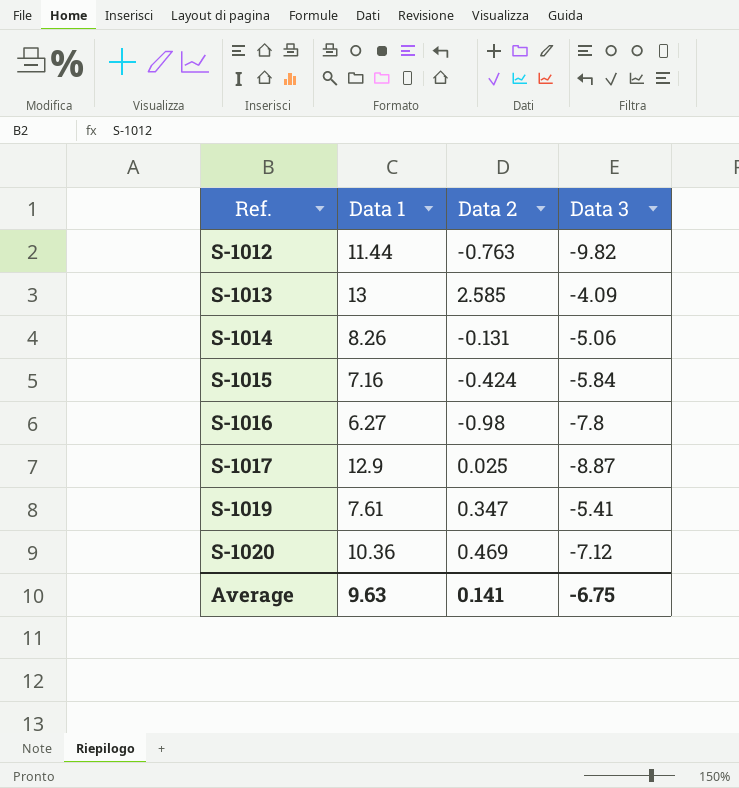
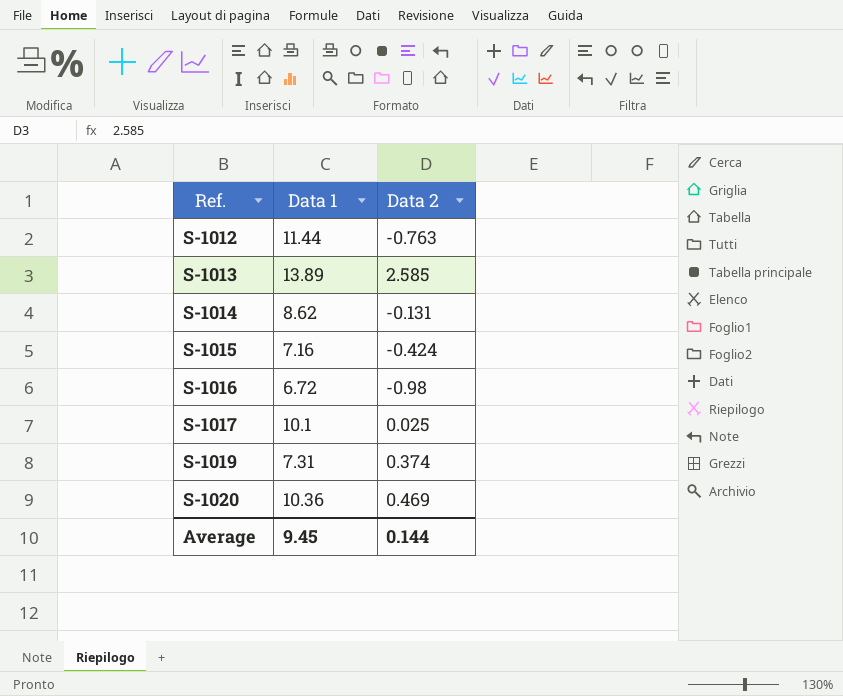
column Data 3 | position: 4 -> none
S-1013 | Data 1: 13 -> 13.89
S-1014 | Data 1: 8.26 -> 8.62
S-1016 | Data 1: 6.27 -> 6.72
S-1017 | Data 1: 12.9 -> 10.1
S-1019 | Data 1: 7.61 -> 7.31
S-1019 | Data 2: 0.347 -> 0.374
Average | Data 1: 9.63 -> 9.45
Average | Data 2: 0.141 -> 0.144

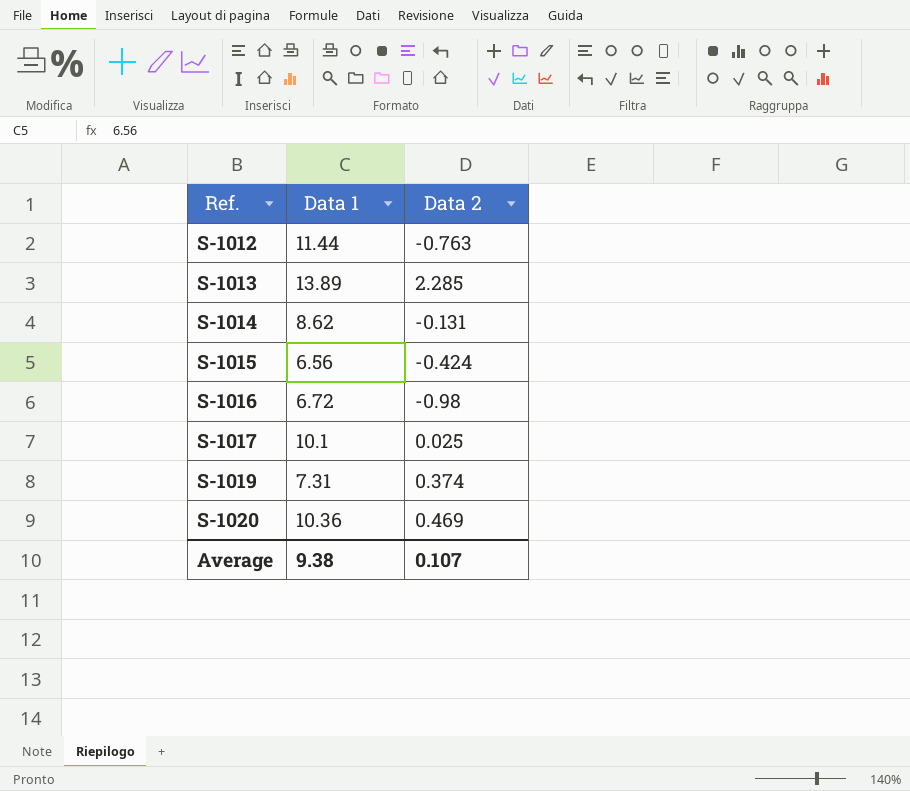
S-1013 | Data 2: 2.585 -> 2.285
S-1015 | Data 1: 7.16 -> 6.56
Average | Data 1: 9.45 -> 9.38
Average | Data 2: 0.144 -> 0.107

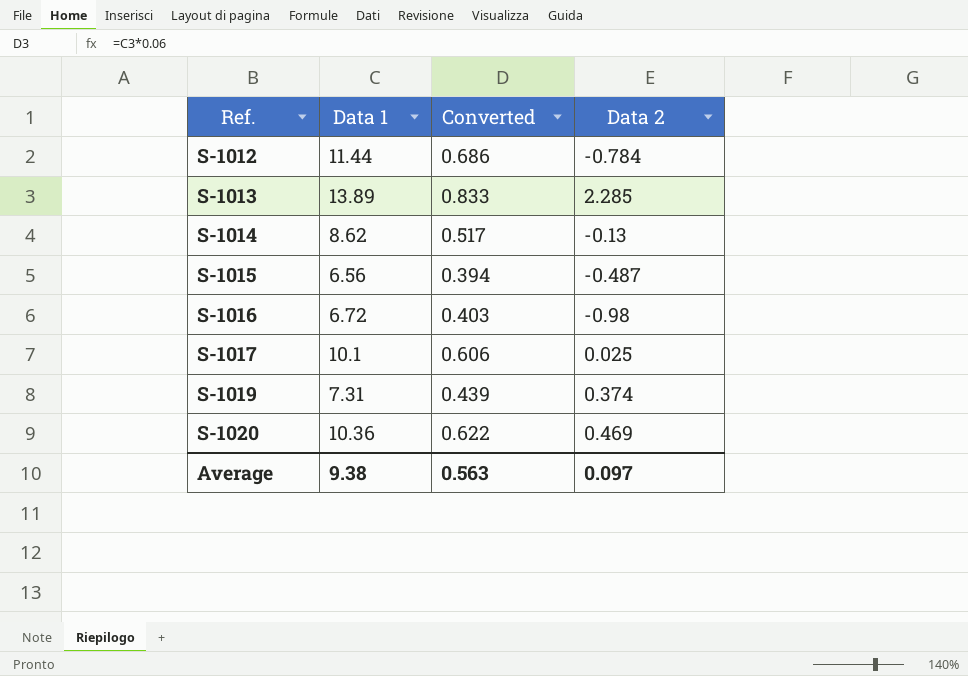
column Converted | formula: none -> [Data 1] * 0.06
S-1012 | Data 2: -0.763 -> -0.784
S-1014 | Data 2: -0.131 -> -0.13
S-1015 | Data 2: -0.424 -> -0.487
Average | Data 2: 0.107 -> 0.097

